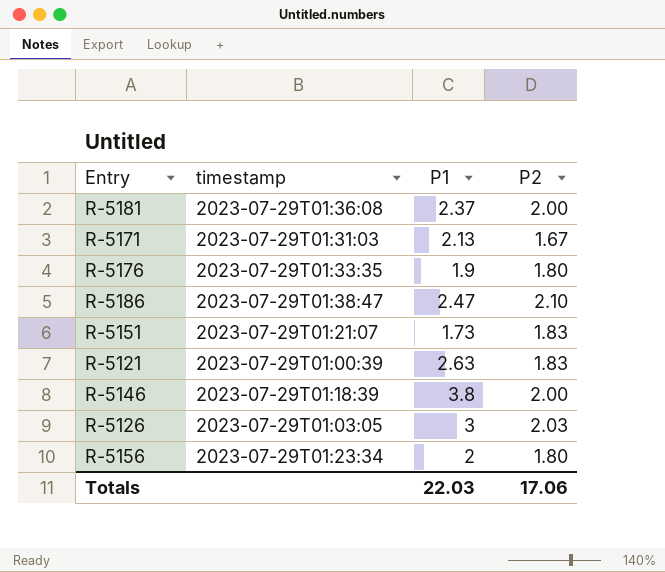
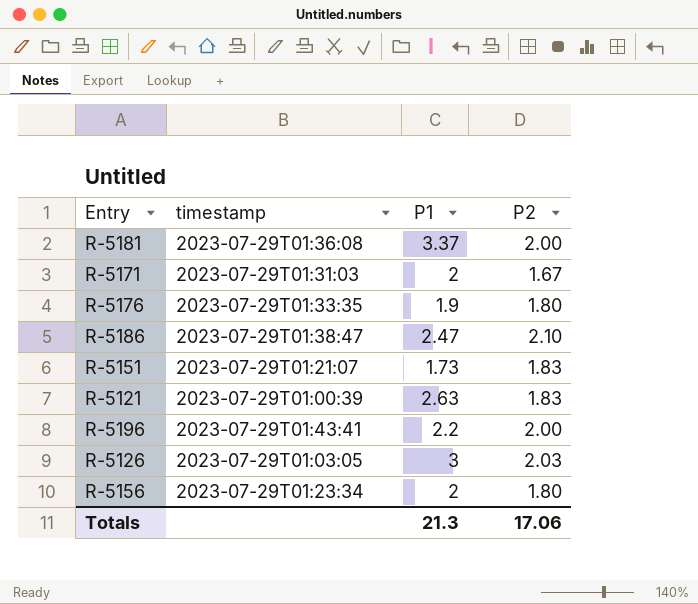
row R-5146: 2023-07-29T01:18:39 | 3.8 | 2.00 -> none
R-5181 | P1: 2.37 -> 3.37
R-5171 | P1: 2.13 -> 2
row R-5196: none -> 2023-07-29T01:43:41 | 2.2 | 2.00
Totals | P1: 22.03 -> 21.3

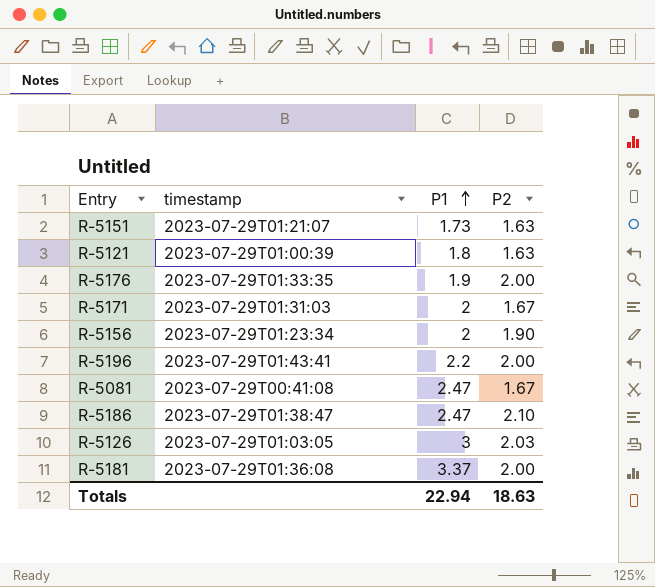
row order: none -> P1 ascending
R-5151 | P2: 1.83 -> 1.63
R-5121 | P1: 2.63 -> 1.8
R-5121 | P2: 1.83 -> 1.63
R-5176 | P2: 1.80 -> 2.00
R-5156 | P2: 1.80 -> 1.90
row R-5081: none -> 2023-07-29T00:41:08 | 2.47 | 1.67
Totals | P1: 21.3 -> 22.94
Totals | P2: 17.06 -> 18.63

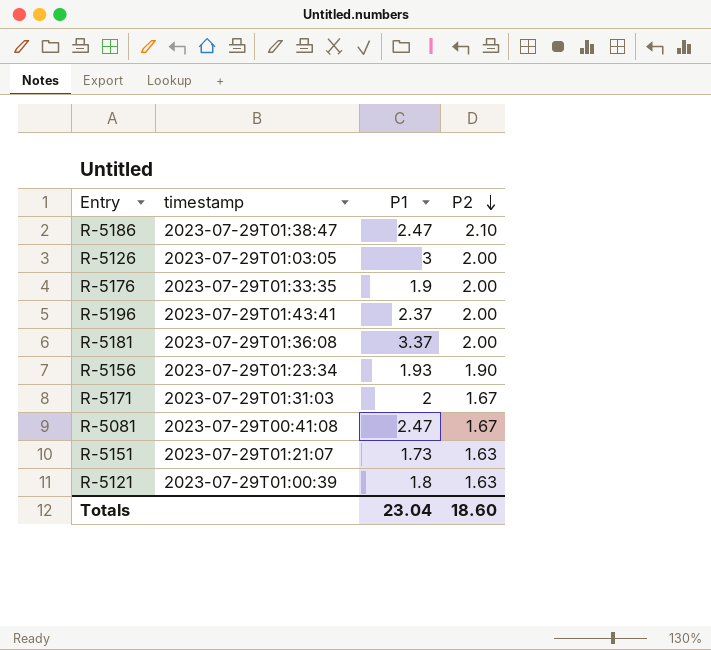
row order: P1 ascending -> P2 descending
R-5126 | P2: 2.03 -> 2.00
R-5196 | P1: 2.2 -> 2.37
R-5156 | P1: 2 -> 1.93
Totals | P1: 22.94 -> 23.04
Totals | P2: 18.63 -> 18.60

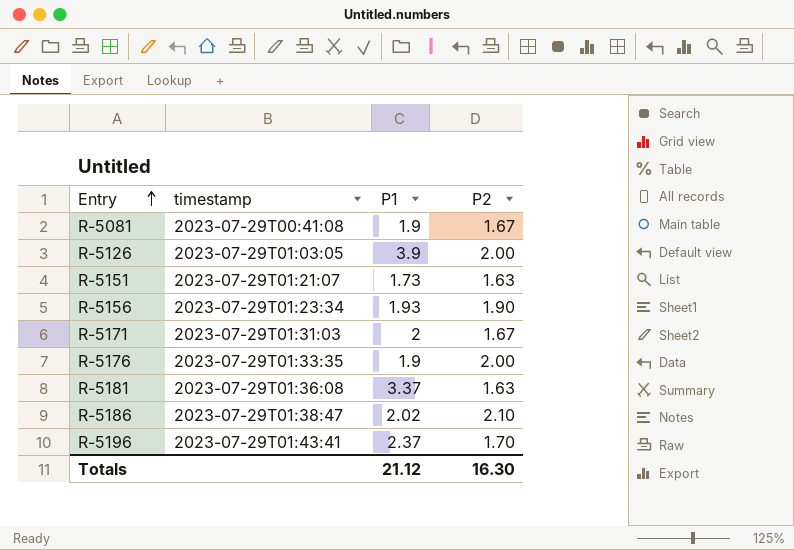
row order: P2 descending -> Entry ascending
row R-5121: 2023-07-29T01:00:39 | 1.8 | 1.63 -> none
R-5081 | P1: 2.47 -> 1.9
R-5126 | P1: 3 -> 3.9
R-5181 | P2: 2.00 -> 1.63
R-5186 | P1: 2.47 -> 2.02
R-5196 | P2: 2.00 -> 1.70
Totals | P1: 23.04 -> 21.12
Totals | P2: 18.60 -> 16.30

